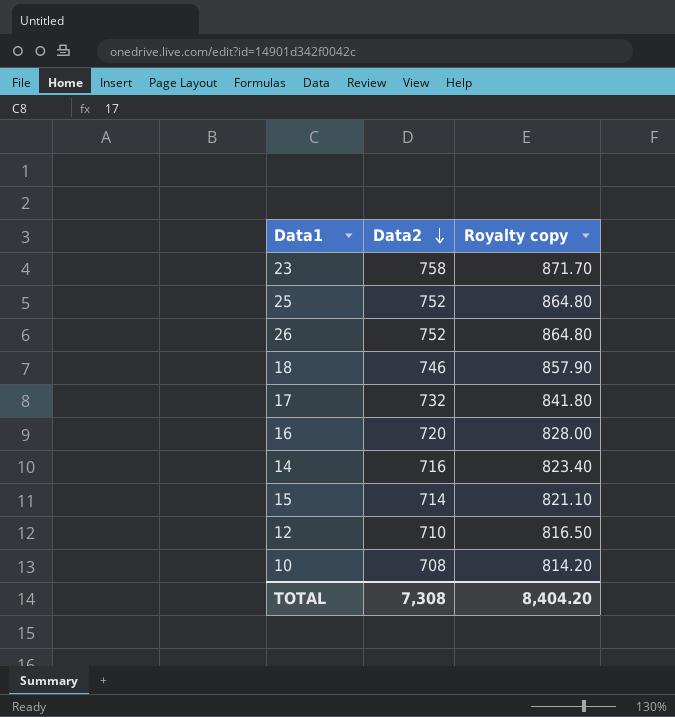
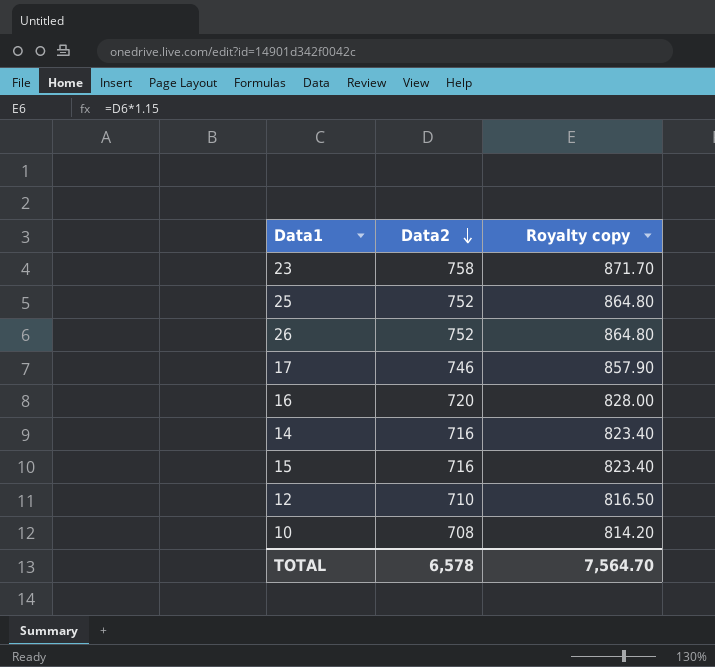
row 18: 746 | 857.90 -> none
17 | Data2: 732 -> 746
17 | Royalty copy: 841.80 -> 857.90
15 | Data2: 714 -> 716
15 | Royalty copy: 821.10 -> 823.40
TOTAL | Data2: 7,308 -> 6,578
TOTAL | Royalty copy: 8,404.20 -> 7,564.70

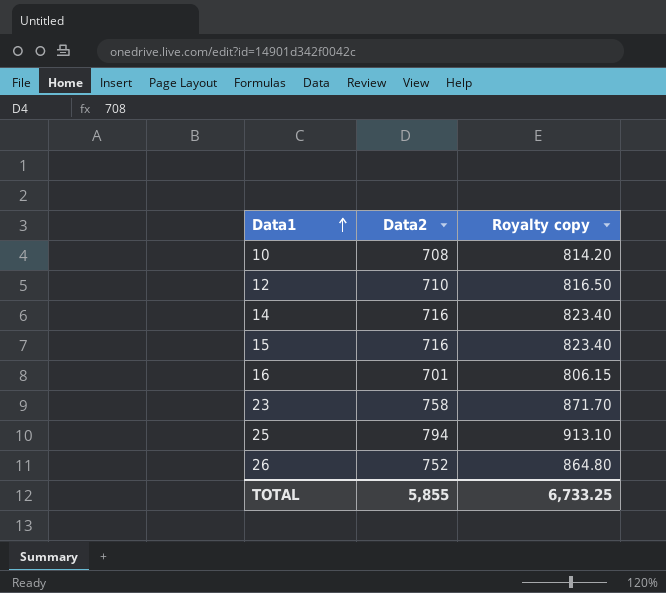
row order: Data2 descending -> Data1 ascending
row 17: 746 | 857.90 -> none
16 | Data2: 720 -> 701
16 | Royalty copy: 828.00 -> 806.15
25 | Data2: 752 -> 794
25 | Royalty copy: 864.80 -> 913.10
TOTAL | Data2: 6,578 -> 5,855
TOTAL | Royalty copy: 7,564.70 -> 6,733.25

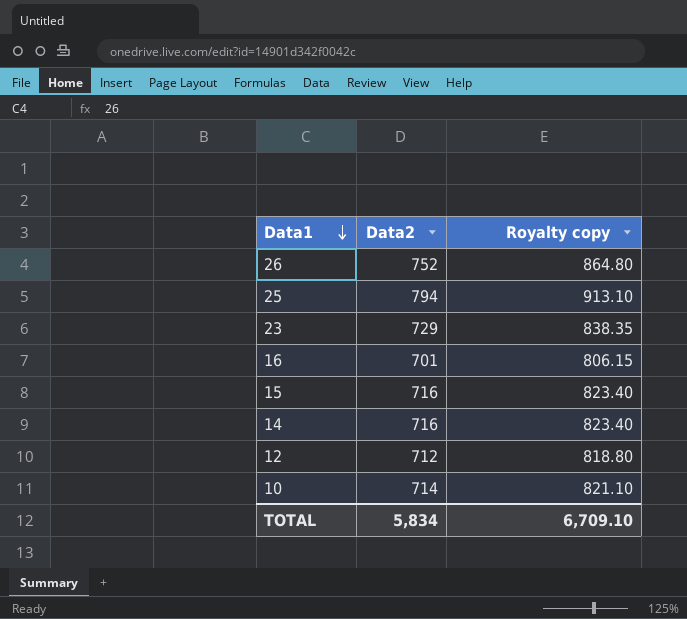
row order: Data1 ascending -> Data1 descending
23 | Data2: 758 -> 729
23 | Royalty copy: 871.70 -> 838.35
12 | Data2: 710 -> 712
12 | Royalty copy: 816.50 -> 818.80
10 | Data2: 708 -> 714
10 | Royalty copy: 814.20 -> 821.10
TOTAL | Data2: 5,855 -> 5,834
TOTAL | Royalty copy: 6,733.25 -> 6,709.10

